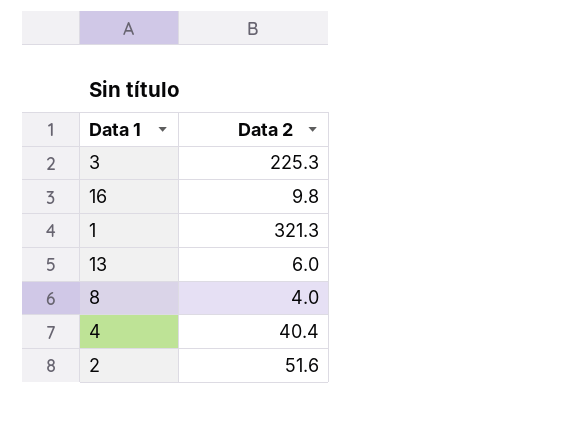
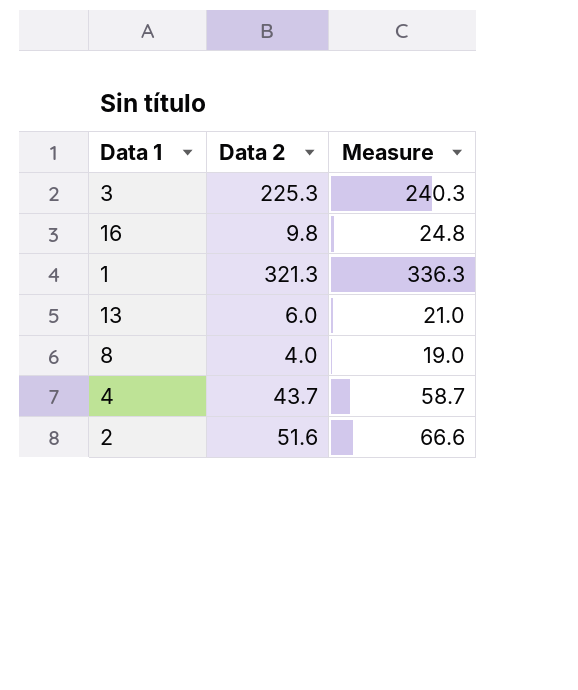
column Measure | formula: none -> [Data 2] + 15
4 | Data 2: 40.4 -> 43.7

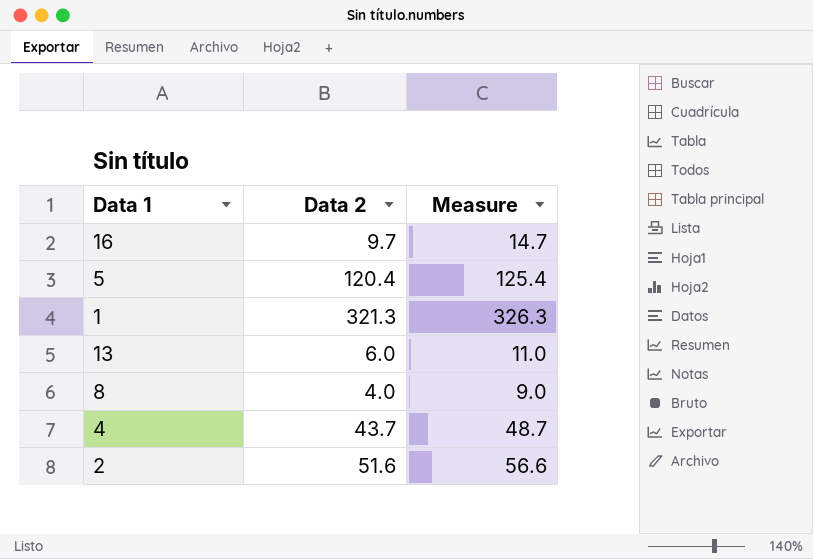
column Measure | formula: [Data 2] + 15 -> [Data 2] + 5
row 3: 225.3 | 240.3 -> none
16 | Data 2: 9.8 -> 9.7
row 5: none -> 120.4 | 125.4

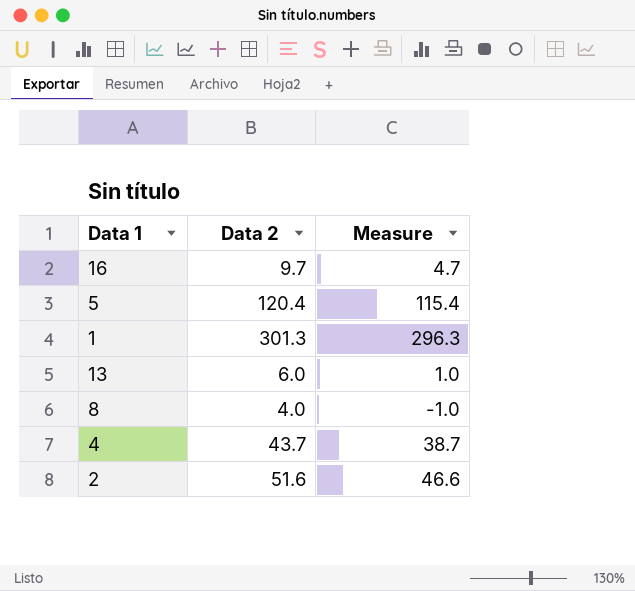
column Measure | formula: [Data 2] + 5 -> [Data 2] - 5
1 | Data 2: 321.3 -> 301.3

